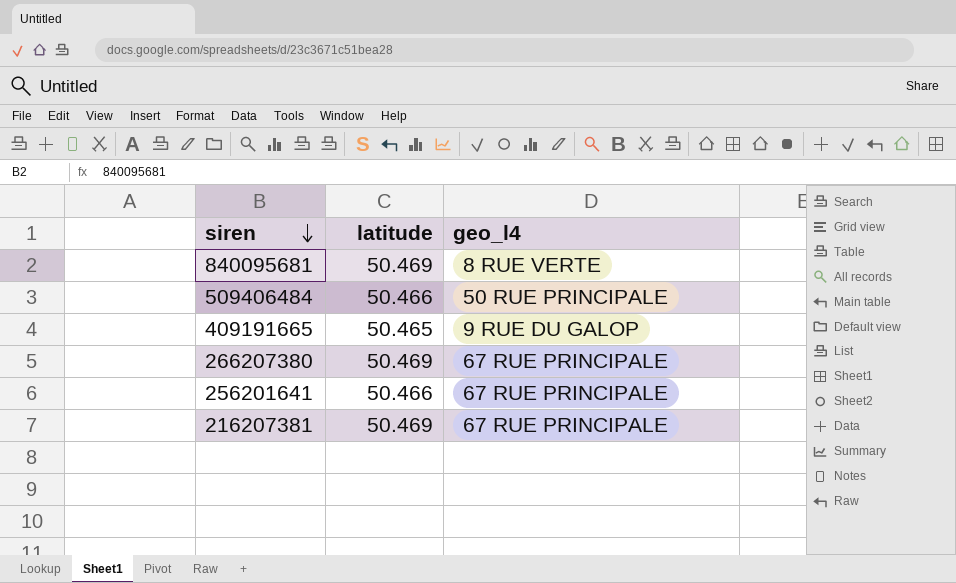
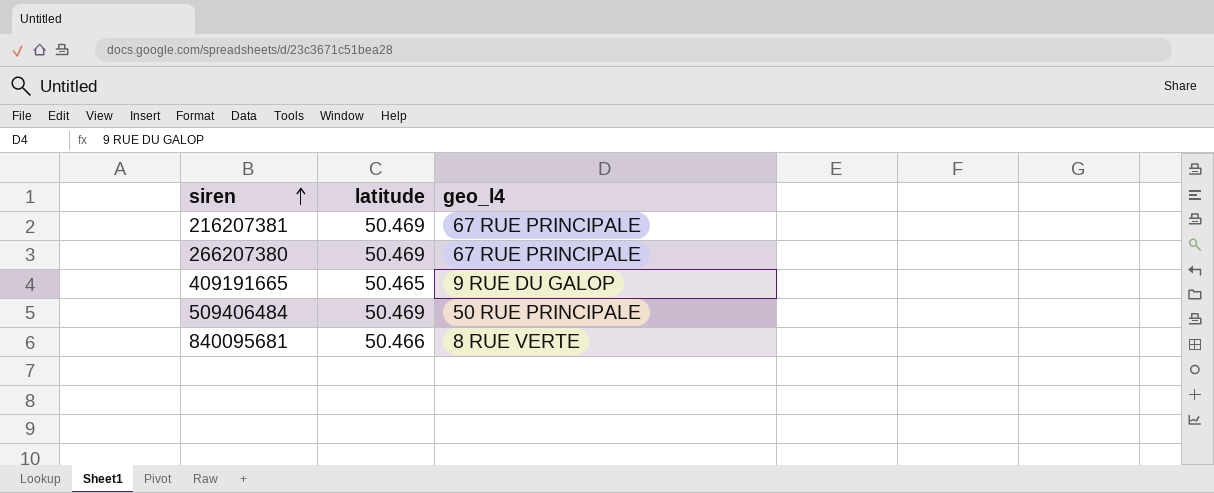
row order: siren descending -> siren ascending
row 256201641: 50.466 | 67 RUE PRINCIPALE -> none
509406484 | latitude: 50.466 -> 50.469
840095681 | latitude: 50.469 -> 50.466

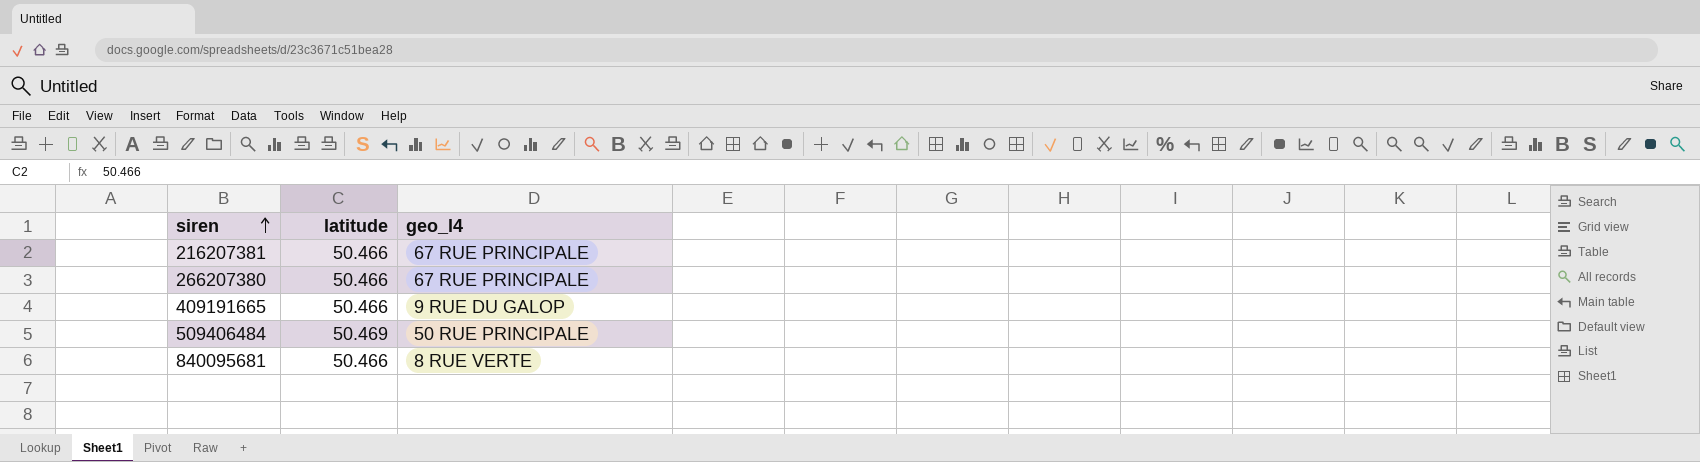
216207381 | latitude: 50.469 -> 50.466
266207380 | latitude: 50.469 -> 50.466
409191665 | latitude: 50.465 -> 50.466

